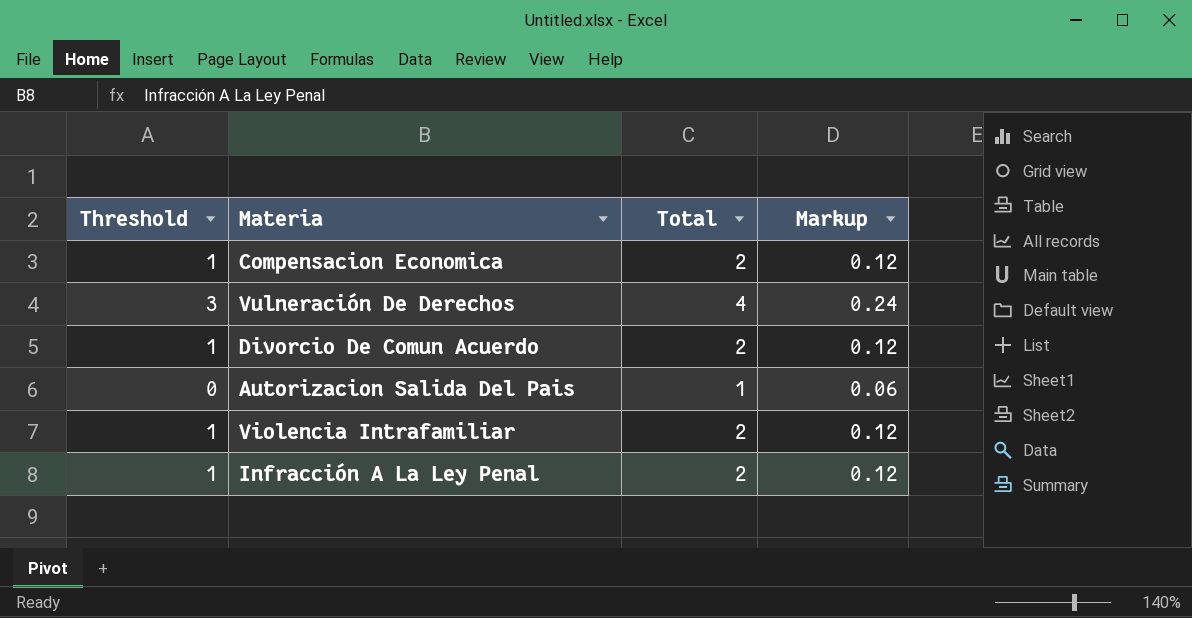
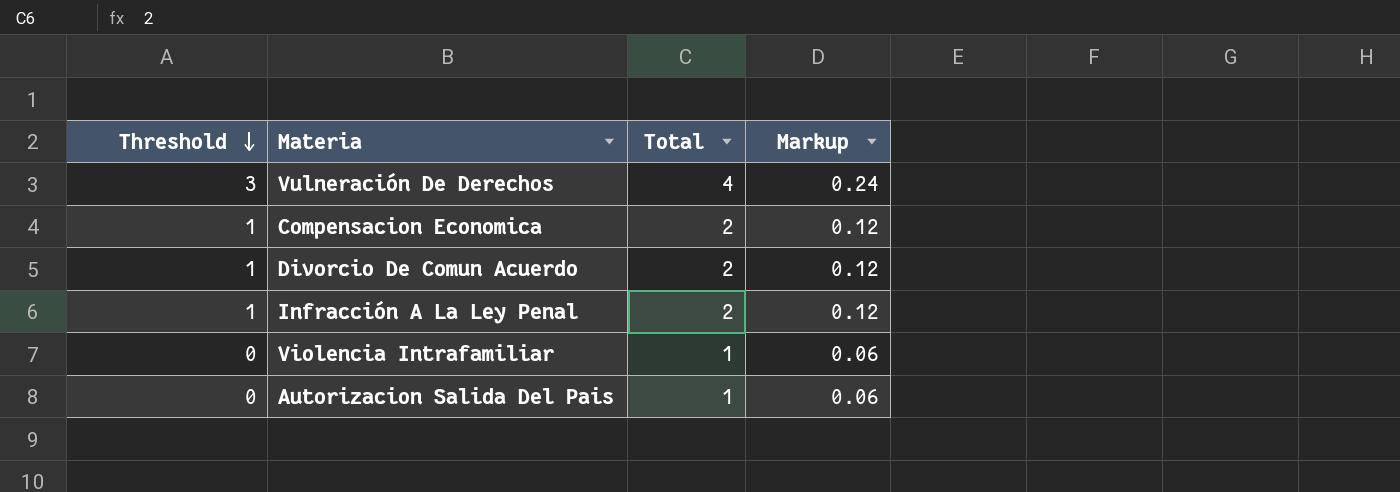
row order: none -> Threshold descending
Violencia Intrafamiliar | Threshold: 1 -> 0
Violencia Intrafamiliar | Total: 2 -> 1
Violencia Intrafamiliar | Markup: 0.12 -> 0.06

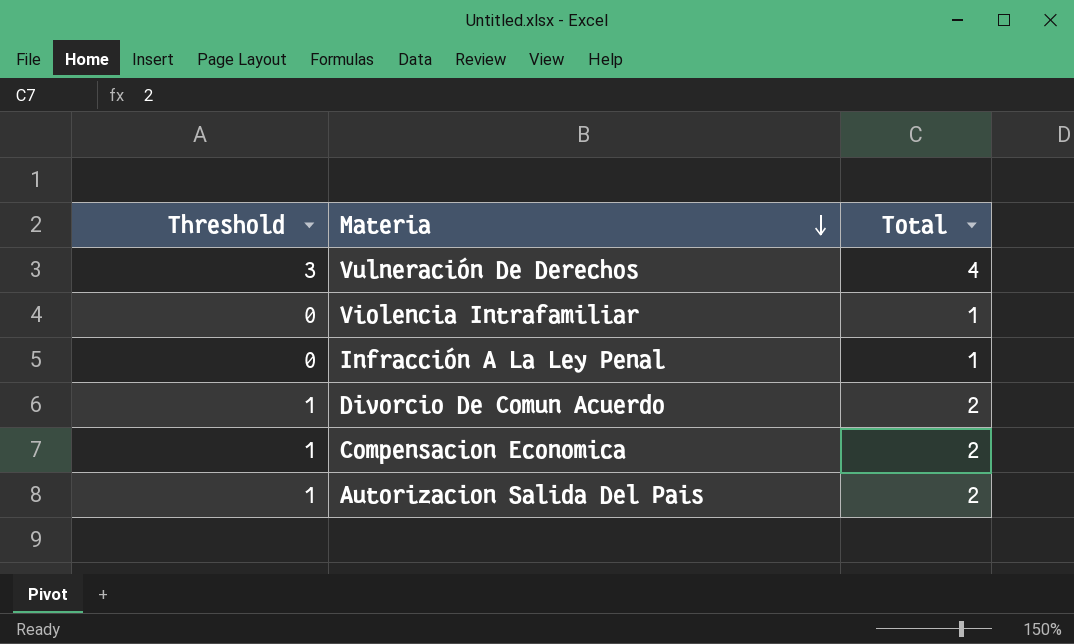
row order: Threshold descending -> Materia descending
column Markup | formula: [Total] * 0.06 -> none
Infracción A La Ley Penal | Threshold: 1 -> 0
Infracción A La Ley Penal | Total: 2 -> 1
Autorizacion Salida Del Pais | Threshold: 0 -> 1
Autorizacion Salida Del Pais | Total: 1 -> 2

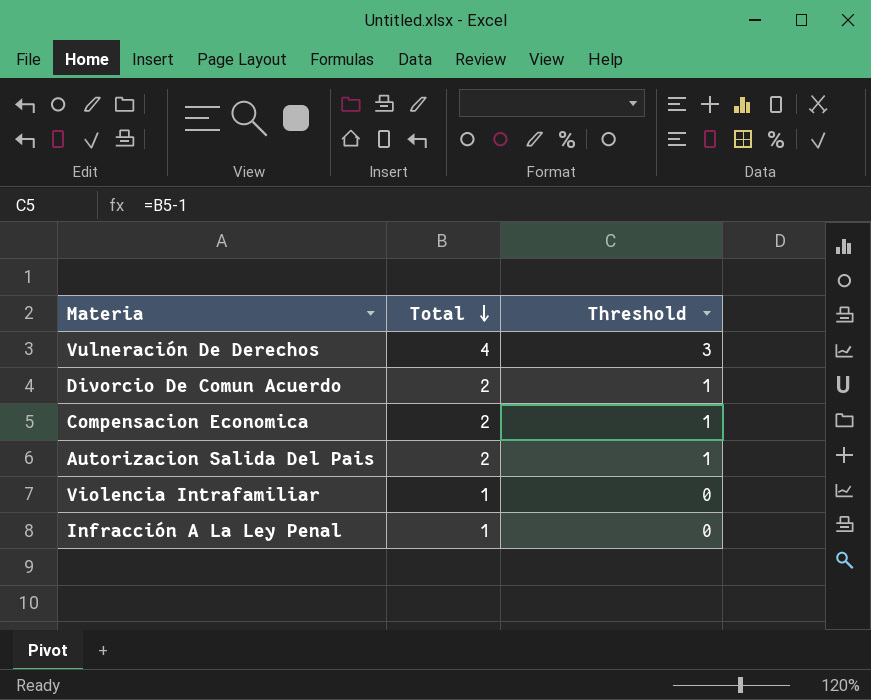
row order: Materia descending -> Total descending
column Threshold | position: 1 -> 3

